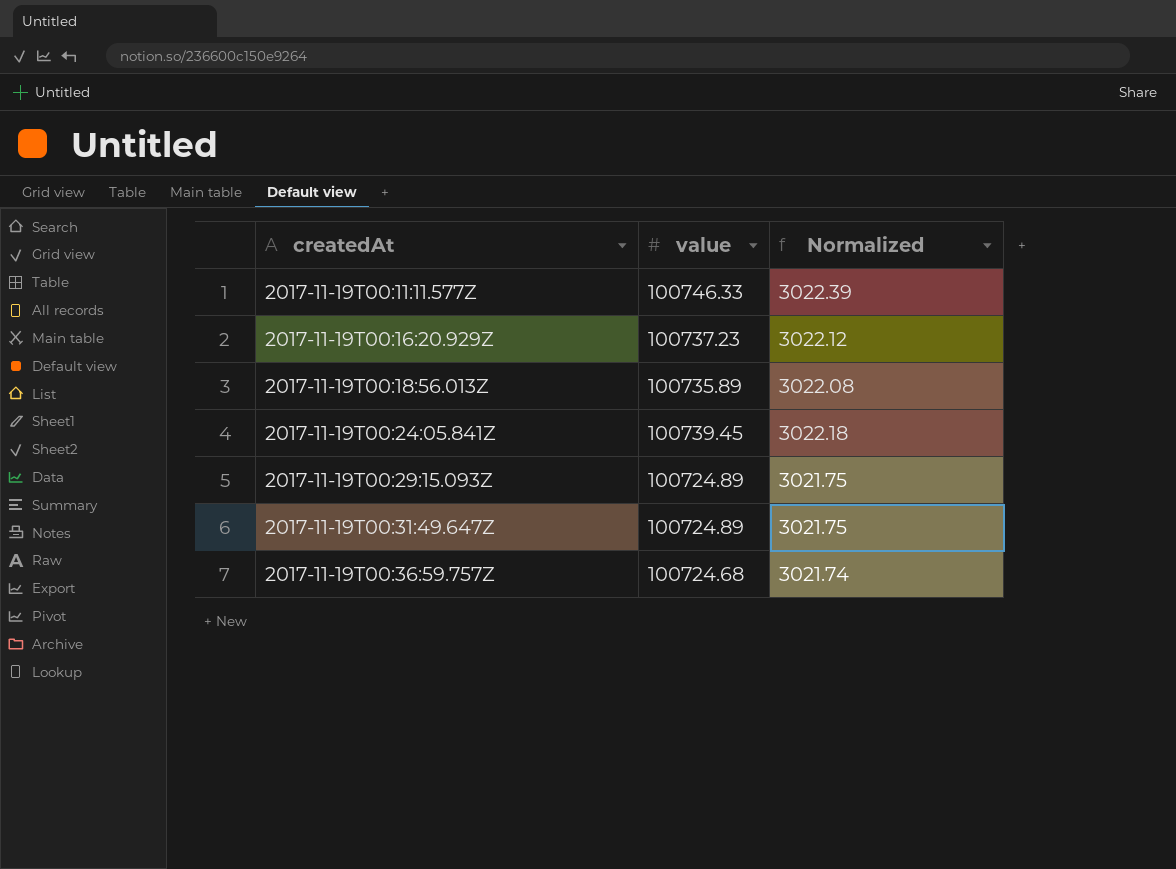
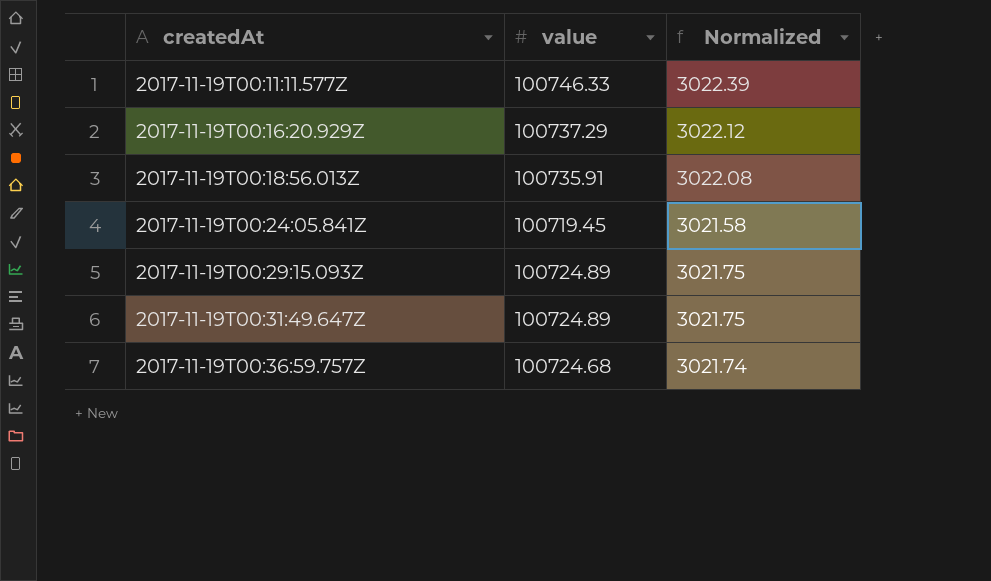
2017-11-19T00:16:20.929Z | value: 100737.23 -> 100737.29
2017-11-19T00:18:56.013Z | value: 100735.89 -> 100735.91
2017-11-19T00:24:05.841Z | value: 100739.45 -> 100719.45
2017-11-19T00:24:05.841Z | Normalized: 3022.18 -> 3021.58

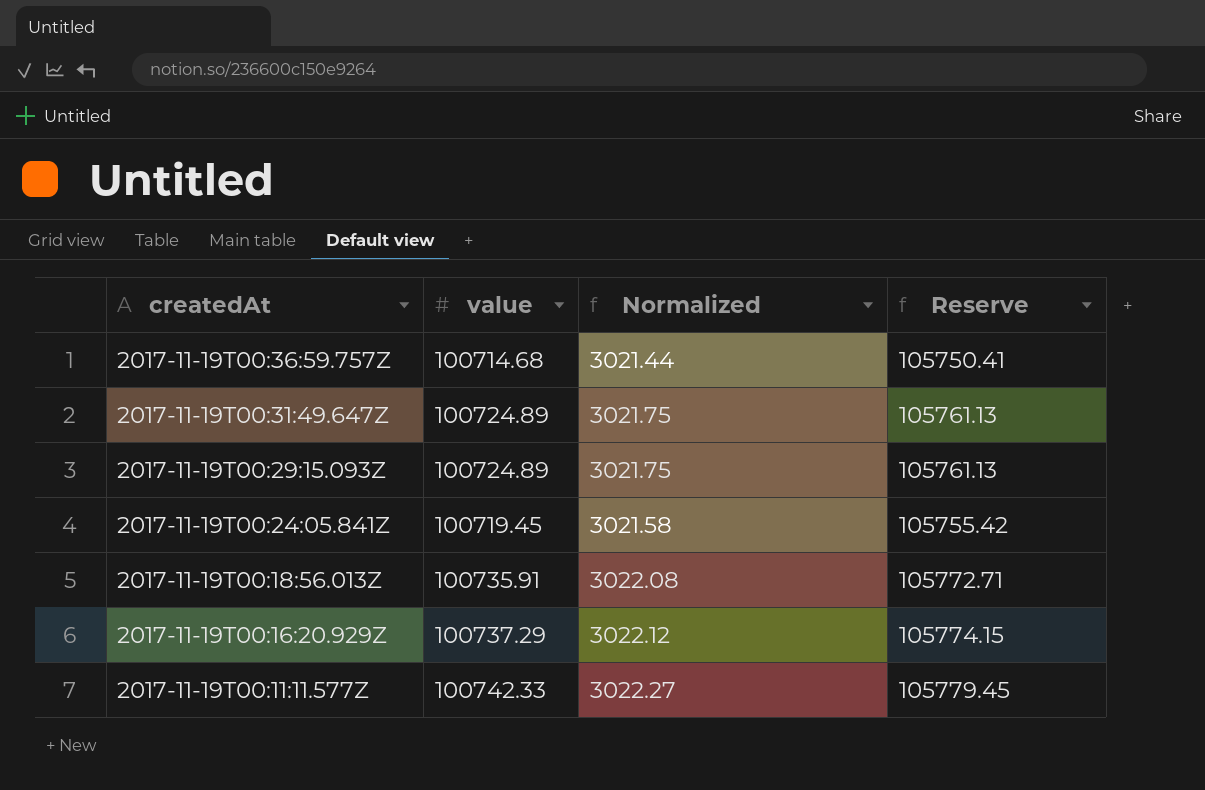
row order: createdAt ascending -> createdAt descending
column Reserve | formula: none -> [value] * 1.05
2017-11-19T00:36:59.757Z | value: 100724.68 -> 100714.68
2017-11-19T00:36:59.757Z | Normalized: 3021.74 -> 3021.44
2017-11-19T00:11:11.577Z | value: 100746.33 -> 100742.33
2017-11-19T00:11:11.577Z | Normalized: 3022.39 -> 3022.27

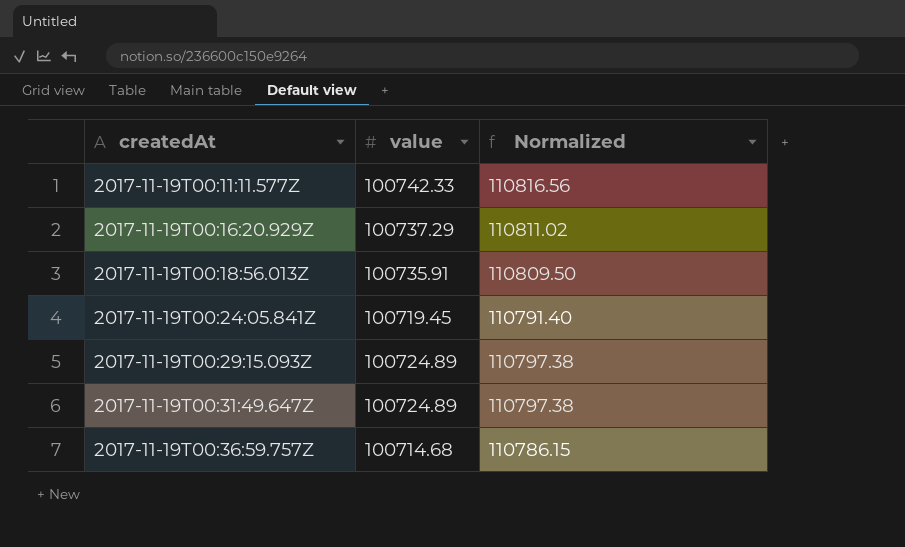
row order: createdAt descending -> createdAt ascending
column Reserve | formula: [value] * 1.05 -> none
column Normalized | formula: [value] * 0.03 -> [value] * 1.1

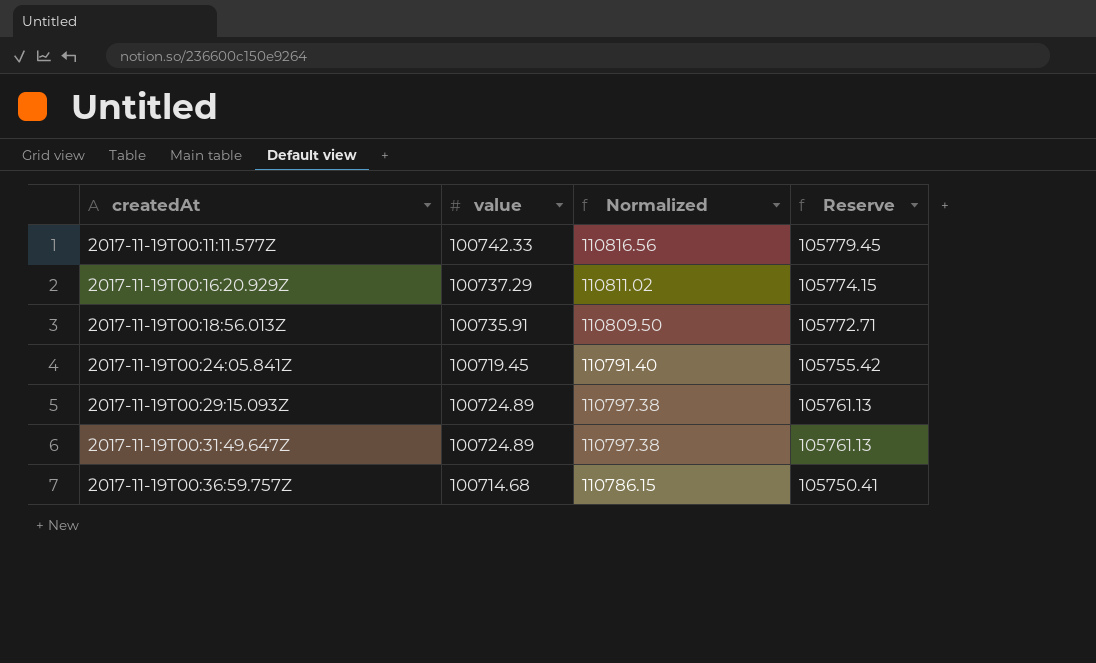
column Reserve | formula: none -> [value] * 1.05

